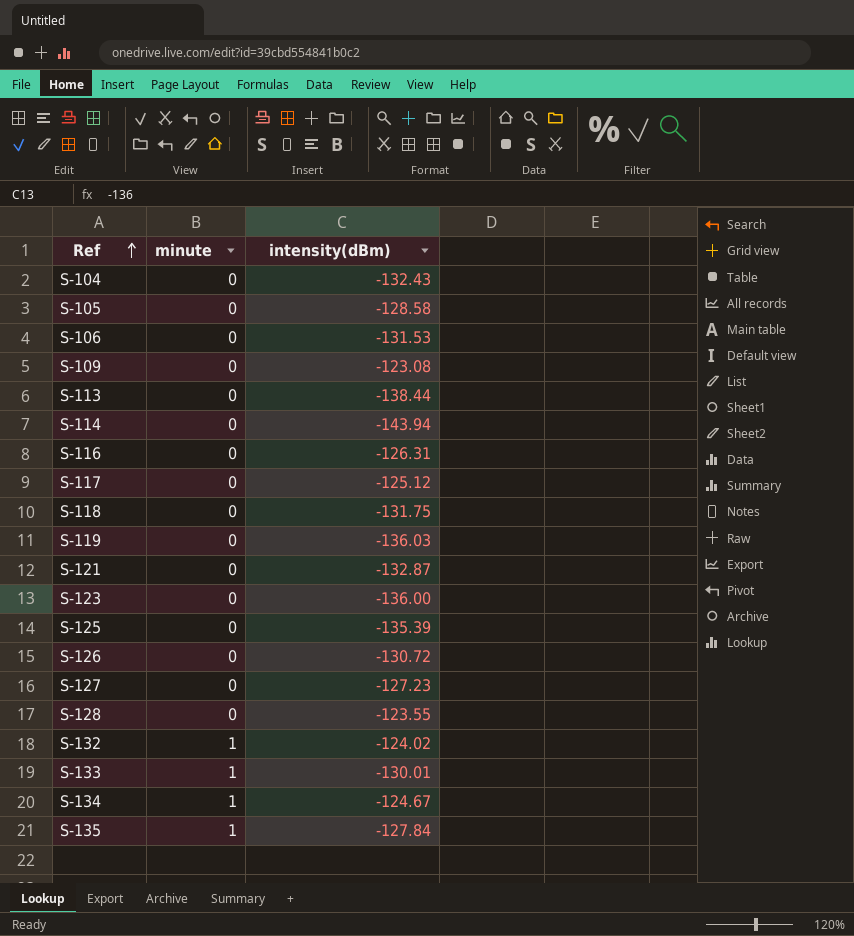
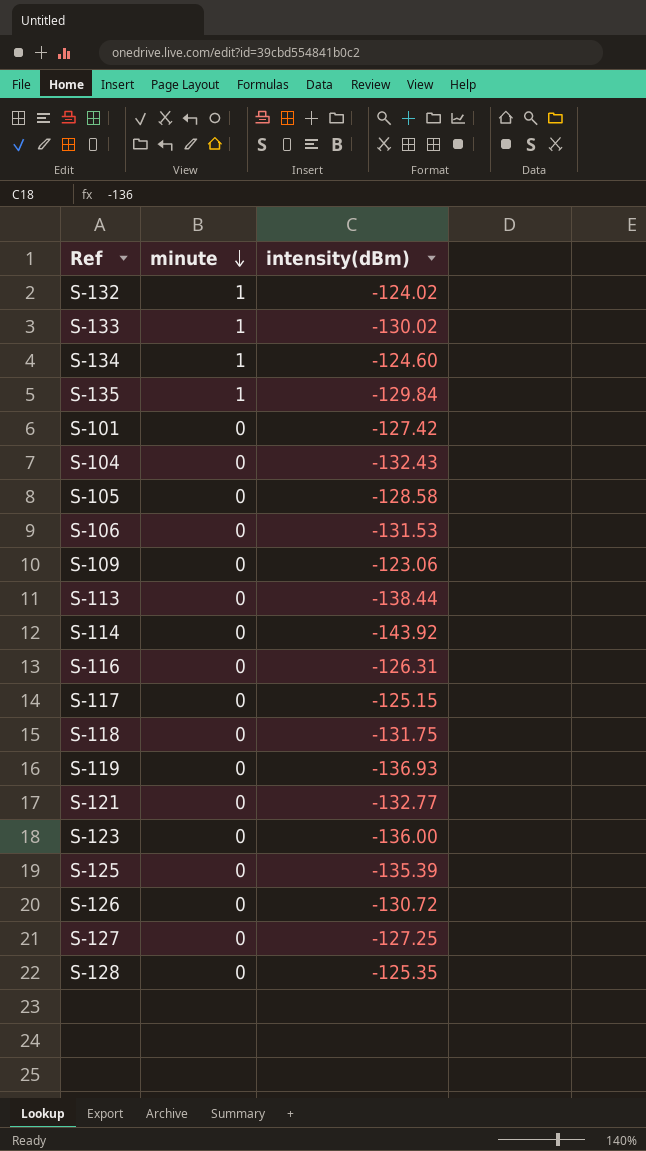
row order: Ref ascending -> minute descending
S-133 | intensity(dBm): -130.01 -> -130.02
S-134 | intensity(dBm): -124.67 -> -124.60
S-135 | intensity(dBm): -127.84 -> -129.84
row S-101: none -> 0 | -127.42
S-109 | intensity(dBm): -123.08 -> -123.06
S-114 | intensity(dBm): -143.94 -> -143.92
S-117 | intensity(dBm): -125.12 -> -125.15
S-119 | intensity(dBm): -136.03 -> -136.93
S-121 | intensity(dBm): -132.87 -> -132.77
S-127 | intensity(dBm): -127.23 -> -127.25
S-128 | intensity(dBm): -123.55 -> -125.35

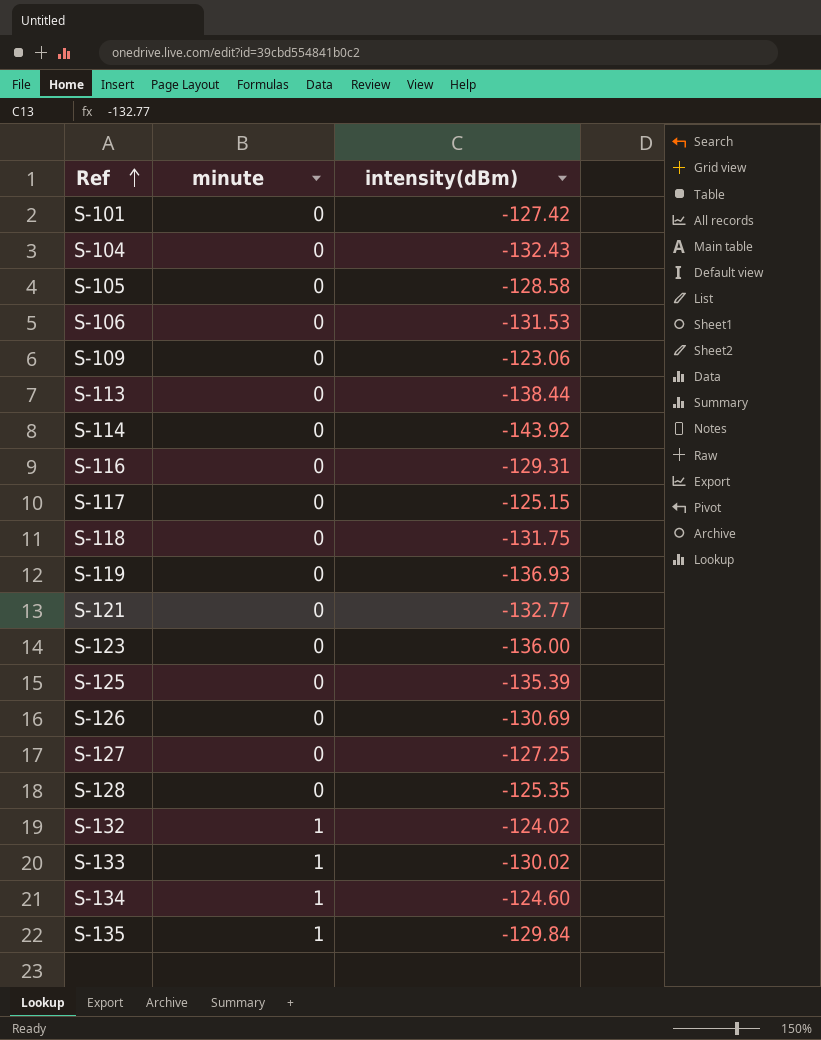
row order: minute descending -> Ref ascending
S-116 | intensity(dBm): -126.31 -> -129.31
S-126 | intensity(dBm): -130.72 -> -130.69

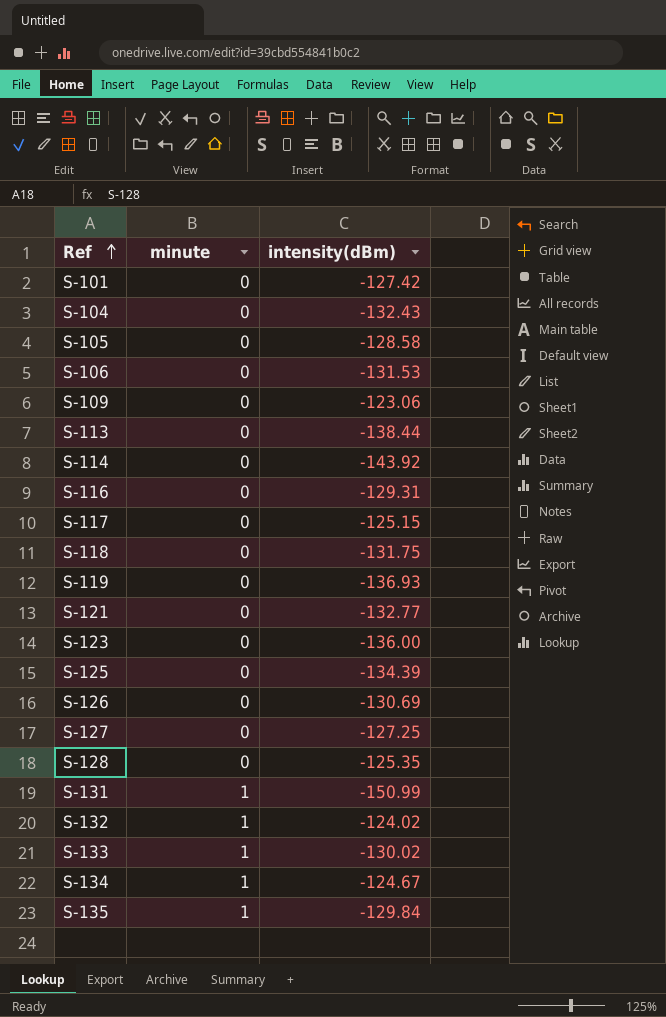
S-125 | intensity(dBm): -135.39 -> -134.39
row S-131: none -> 1 | -150.99
S-134 | intensity(dBm): -124.60 -> -124.67

